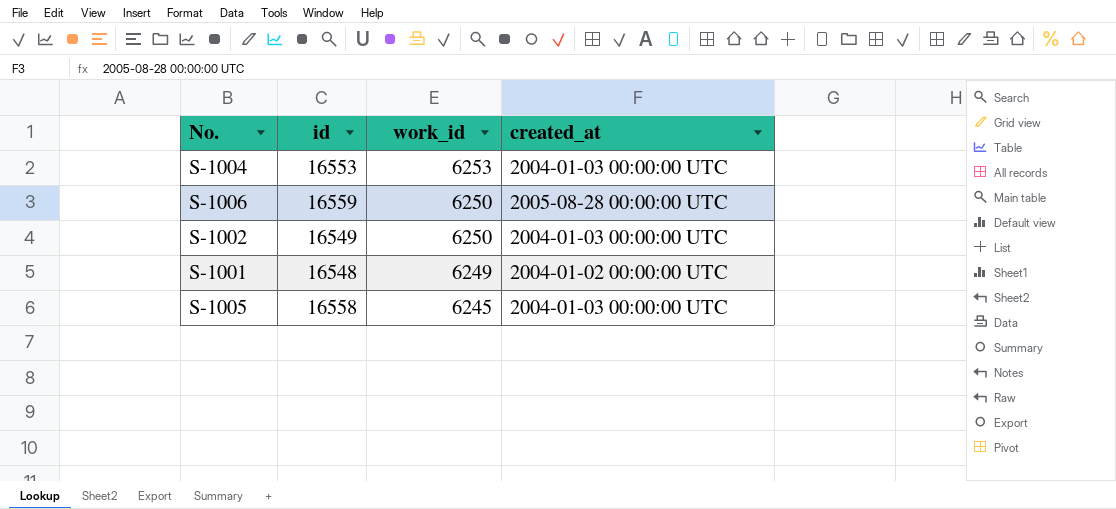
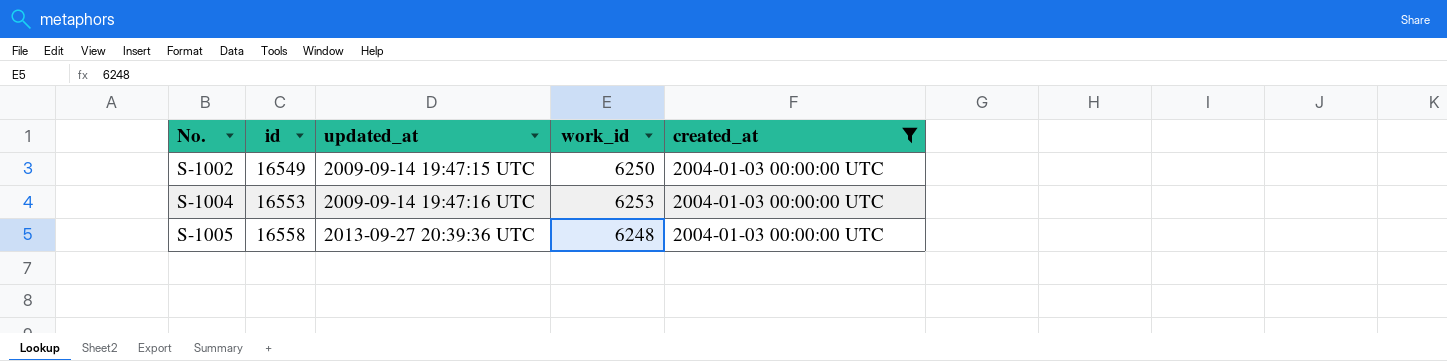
filter: none -> created_at = 2004-01-03 00:00:00 UTC
row order: work_id descending -> No. ascending
column updated_at | position: none -> 3
S-1005 | work_id: 6245 -> 6248

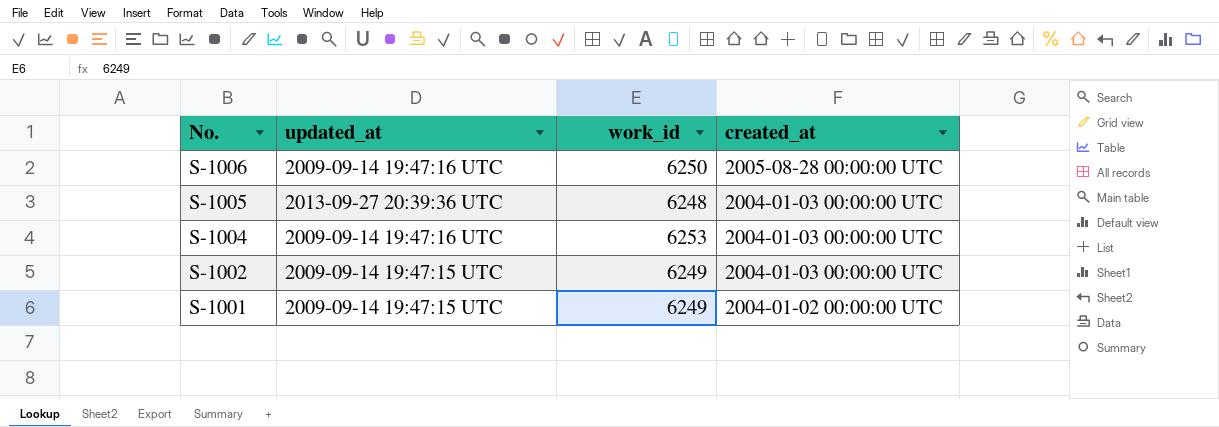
filter: created_at = 2004-01-03 00:00:00 UTC -> none
row order: No. ascending -> No. descending
column id | position: 2 -> none
S-1002 | work_id: 6250 -> 6249

